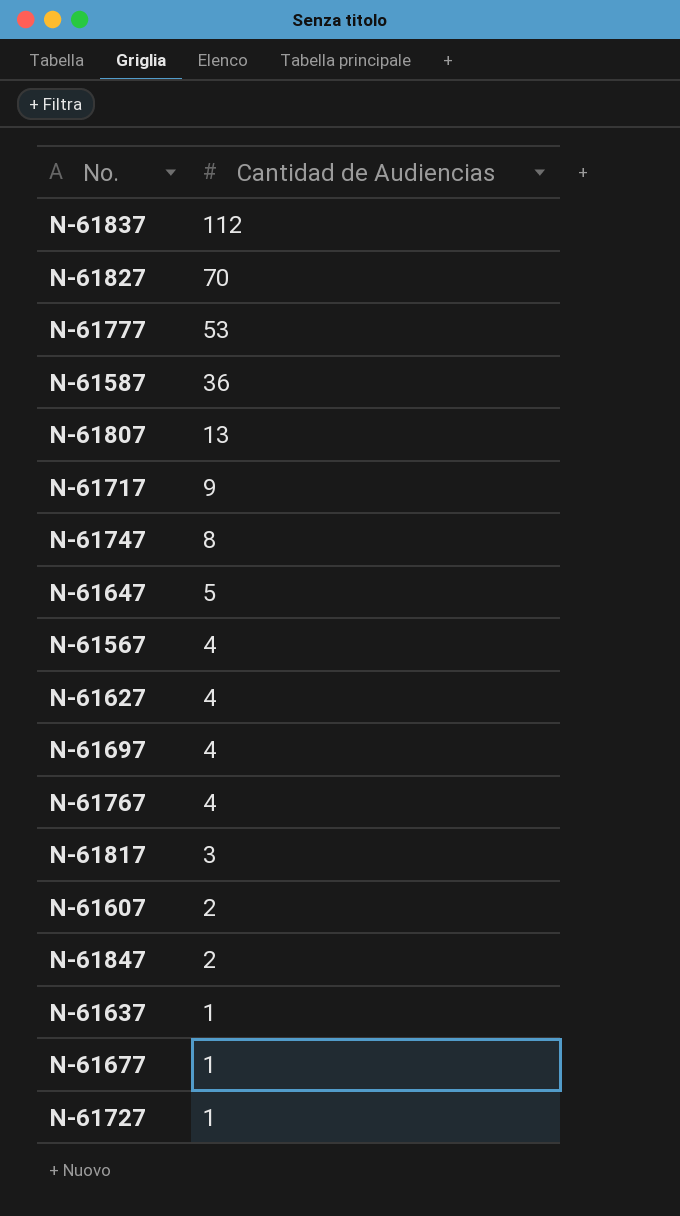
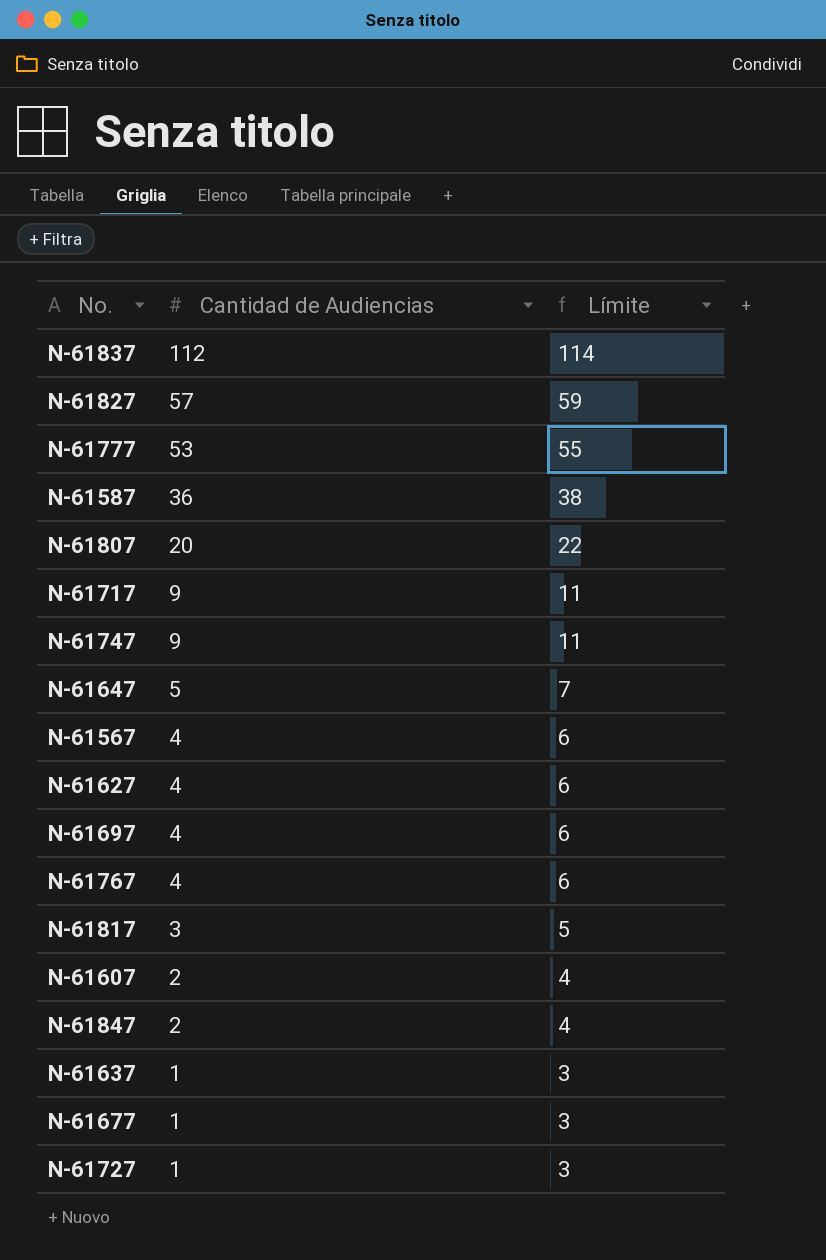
column Límite | formula: none -> [Cantidad de Audiencias] + 2
N-61827 | Cantidad de Audiencias: 70 -> 57
N-61807 | Cantidad de Audiencias: 13 -> 20
N-61747 | Cantidad de Audiencias: 8 -> 9

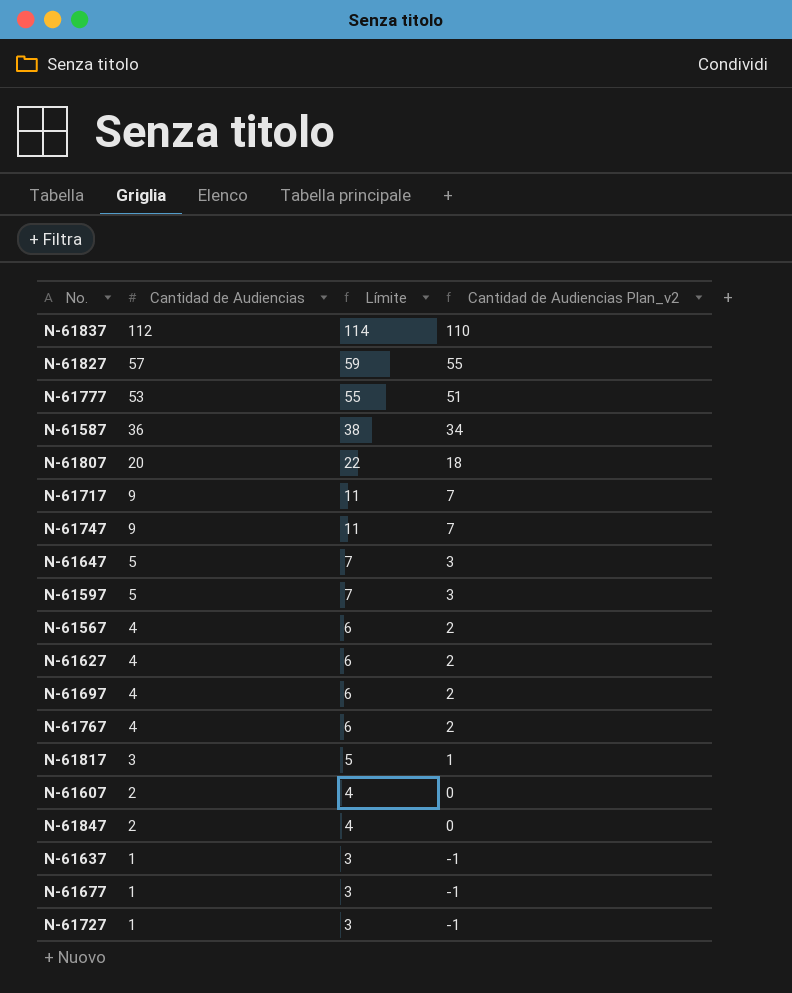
column Cantidad de Audiencias Plan_v2 | formula: none -> [Cantidad de Audiencias] - 2
row N-61597: none -> 5 | 7 | 3

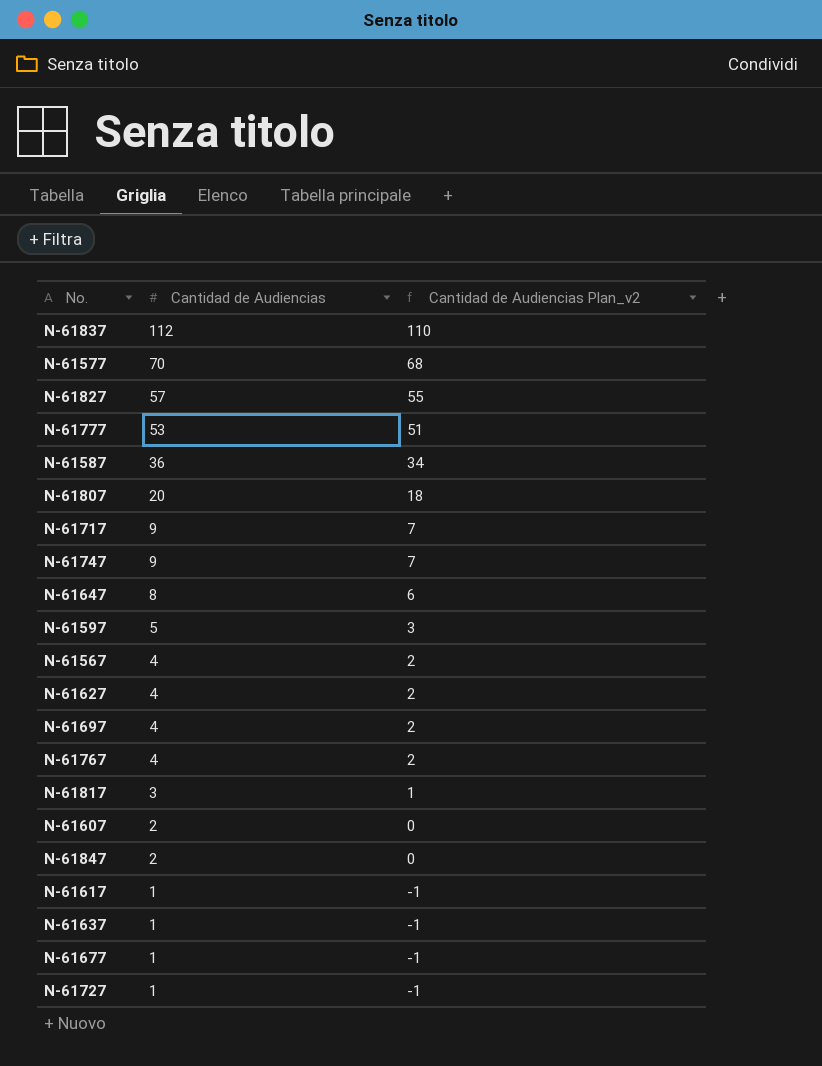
column Límite | formula: [Cantidad de Audiencias] + 2 -> none
row N-61577: none -> 70 | 68
N-61647 | Cantidad de Audiencias: 5 -> 8
N-61647 | Cantidad de Audiencias Plan_v2: 3 -> 6
row N-61617: none -> 1 | -1

